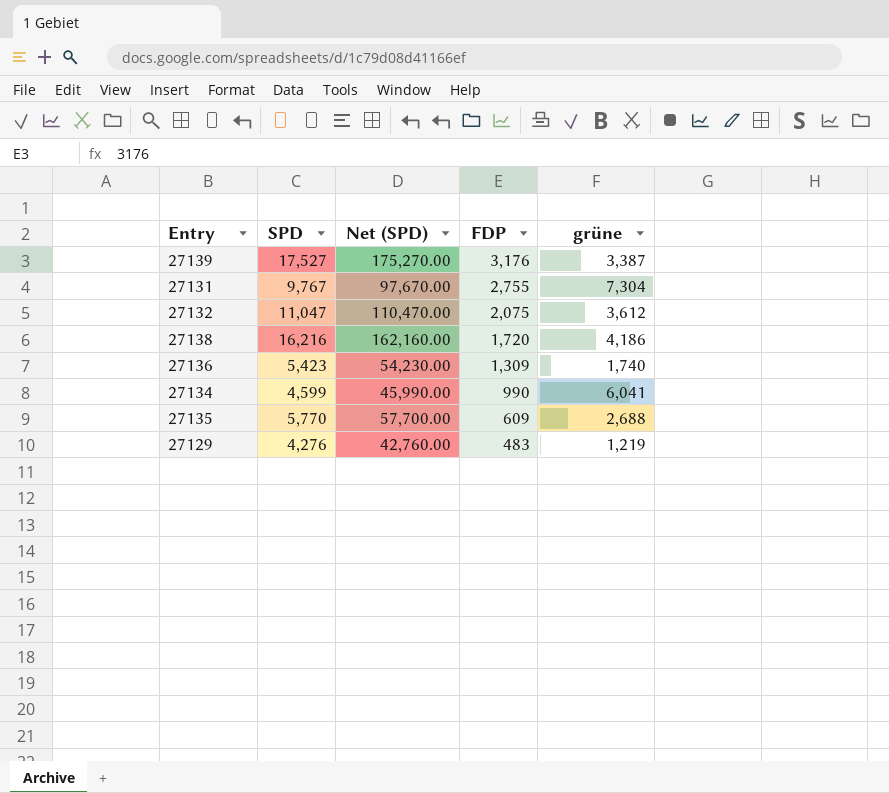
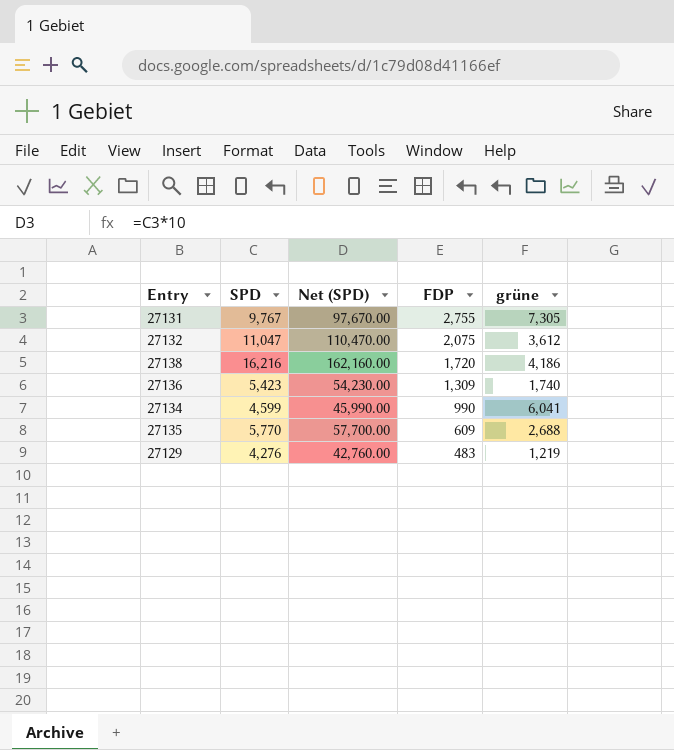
row 27139: 17,527 | 175,270.00 | 3,176 | 3,387 -> none
27131 | grüne: 7,304 -> 7,305

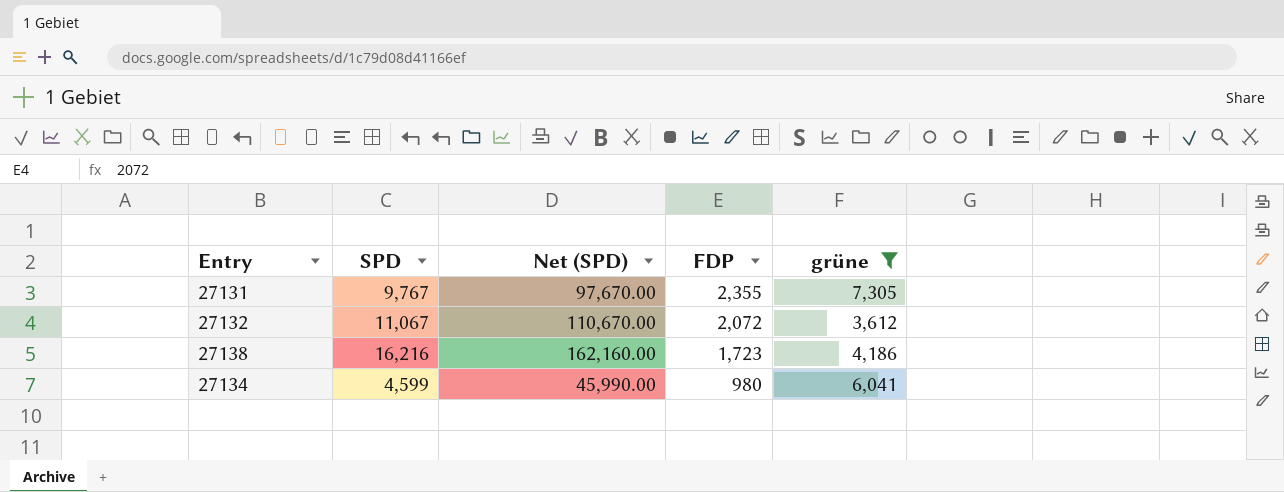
filter: none -> grüne >= 3,612
27131 | FDP: 2,755 -> 2,355
27132 | SPD: 11,047 -> 11,067
27132 | Net (SPD): 110,470.00 -> 110,670.00
27132 | FDP: 2,075 -> 2,072
27138 | FDP: 1,720 -> 1,723
27134 | FDP: 990 -> 980

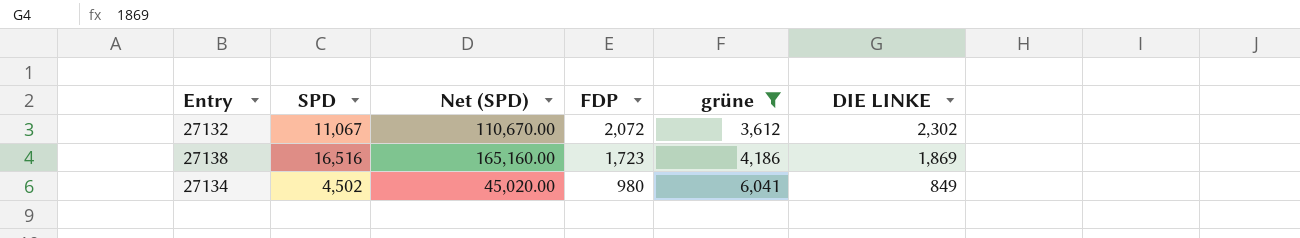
column DIE LINKE | position: none -> 6
row 27131: 9,767 | 97,670.00 | 2,355 | 7,305 -> none
27138 | SPD: 16,216 -> 16,516
27138 | Net (SPD): 162,160.00 -> 165,160.00
27134 | SPD: 4,599 -> 4,502
27134 | Net (SPD): 45,990.00 -> 45,020.00

